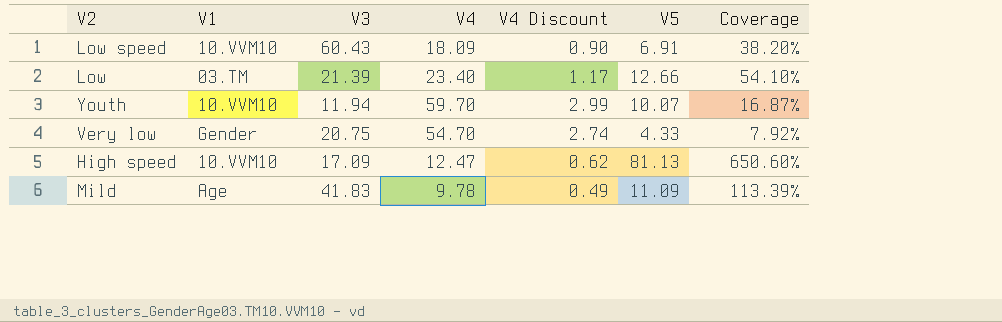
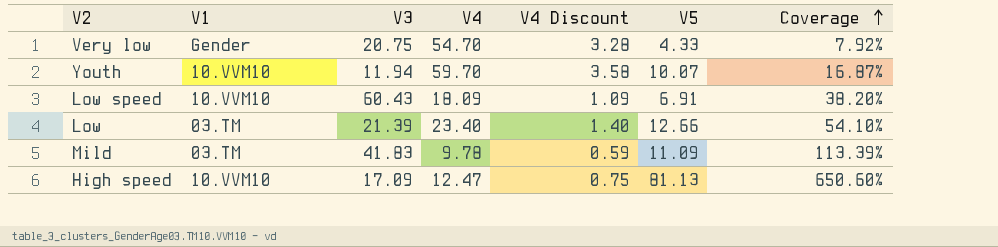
row order: none -> Coverage ascending
column V4 Discount | formula: [V4] * 0.05 -> [V4] * 0.06
Mild | V1: Age -> 03.TM

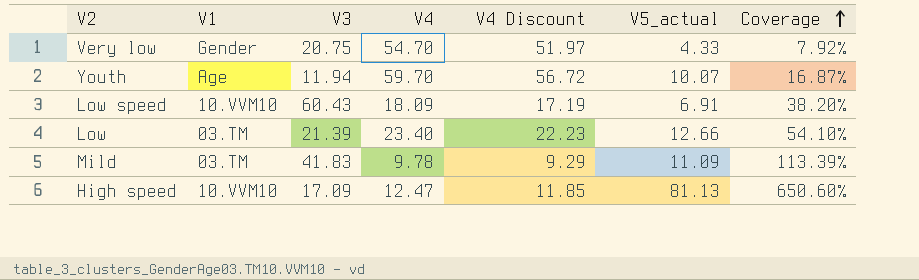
column V4 Discount | formula: [V4] * 0.06 -> [V4] * 0.95
column name: V5 -> V5_actual
Youth | V1: 10.VVM10 -> Age

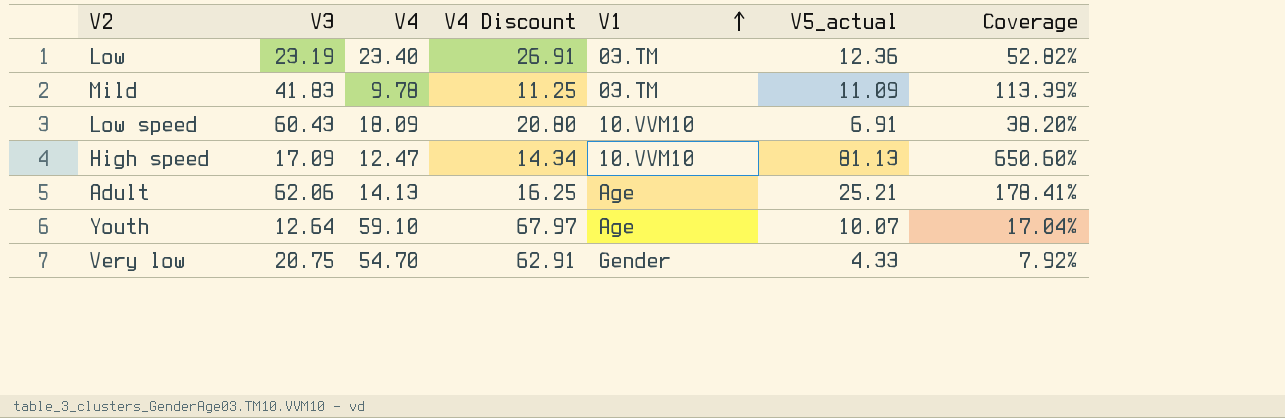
row order: Coverage ascending -> V1 ascending
column V4 Discount | formula: [V4] * 0.95 -> [V4] * 1.15
column V1 | position: 2 -> 5
Low | V3: 21.39 -> 23.19
Low | V5_actual: 12.66 -> 12.36
Low | Coverage: 54.10% -> 52.82%
row Adult: none -> 62.06 | 14.13 | 16.25 | Age | 25.21 | 178.41%
Youth | V3: 11.94 -> 12.64
Youth | V4: 59.70 -> 59.10
Youth | Coverage: 16.87% -> 17.04%

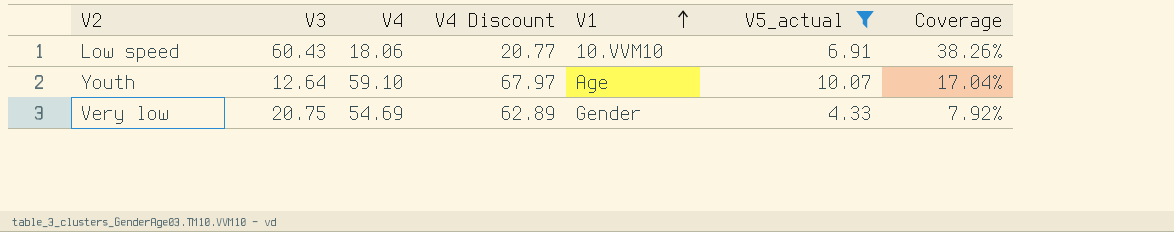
filter: none -> V5_actual <= 10.07
Low speed | V4: 18.09 -> 18.06
Low speed | V4 Discount: 20.80 -> 20.77
Low speed | Coverage: 38.20% -> 38.26%
Very low | V4: 54.70 -> 54.69
Very low | V4 Discount: 62.91 -> 62.89

